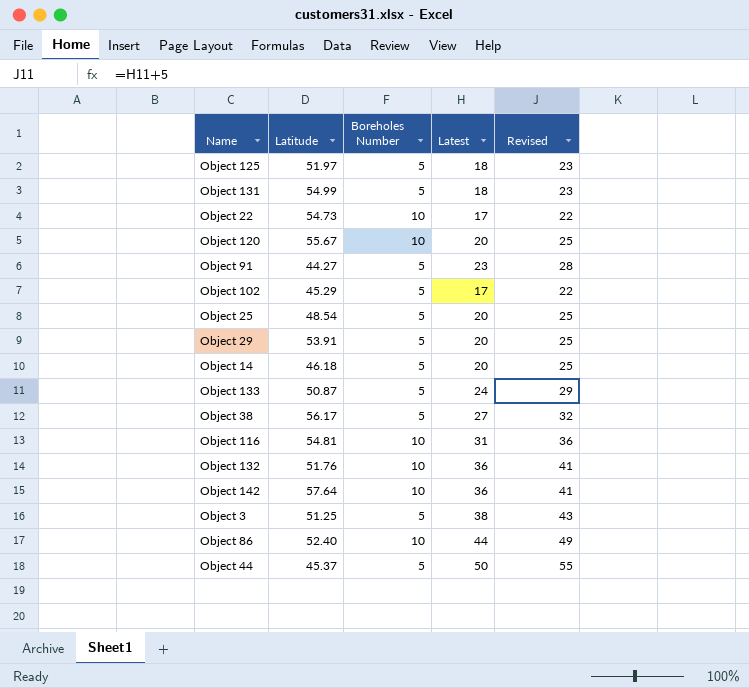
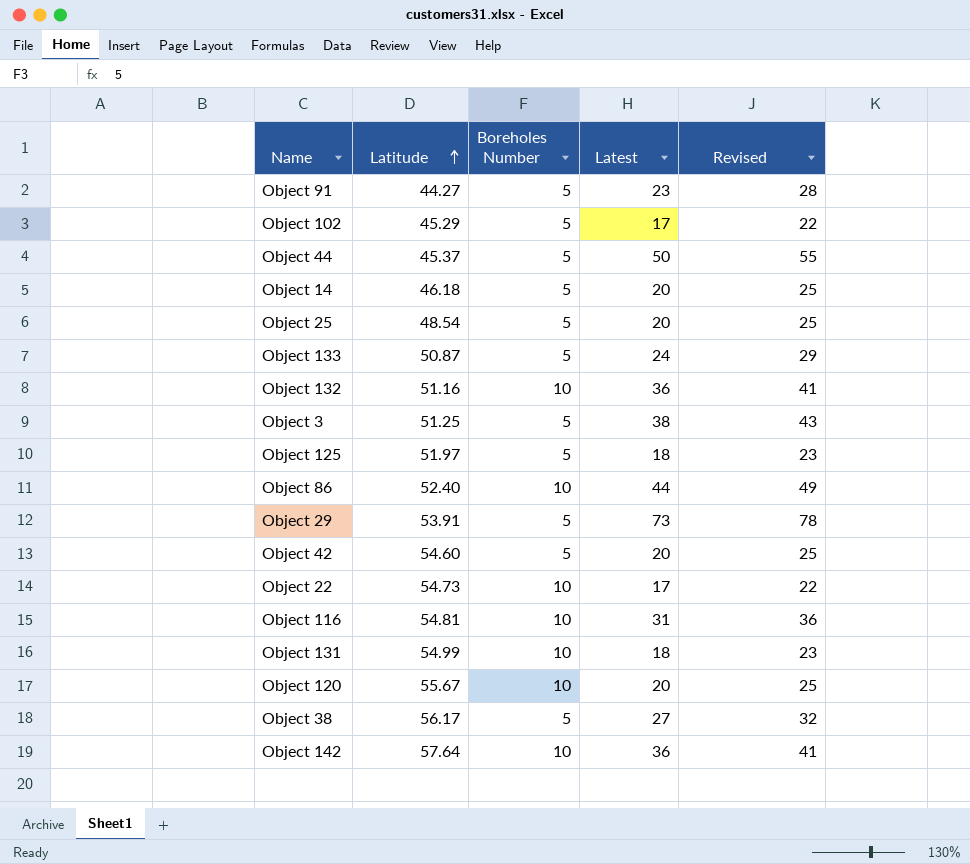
row order: none -> Latitude ascending
Object 132 | Latitude: 51.76 -> 51.16
Object 29 | Latest: 20 -> 73
Object 29 | Revised: 25 -> 78
row Object 42: none -> 54.60 | 5 | 20 | 25
Object 131 | Boreholes Number: 5 -> 10

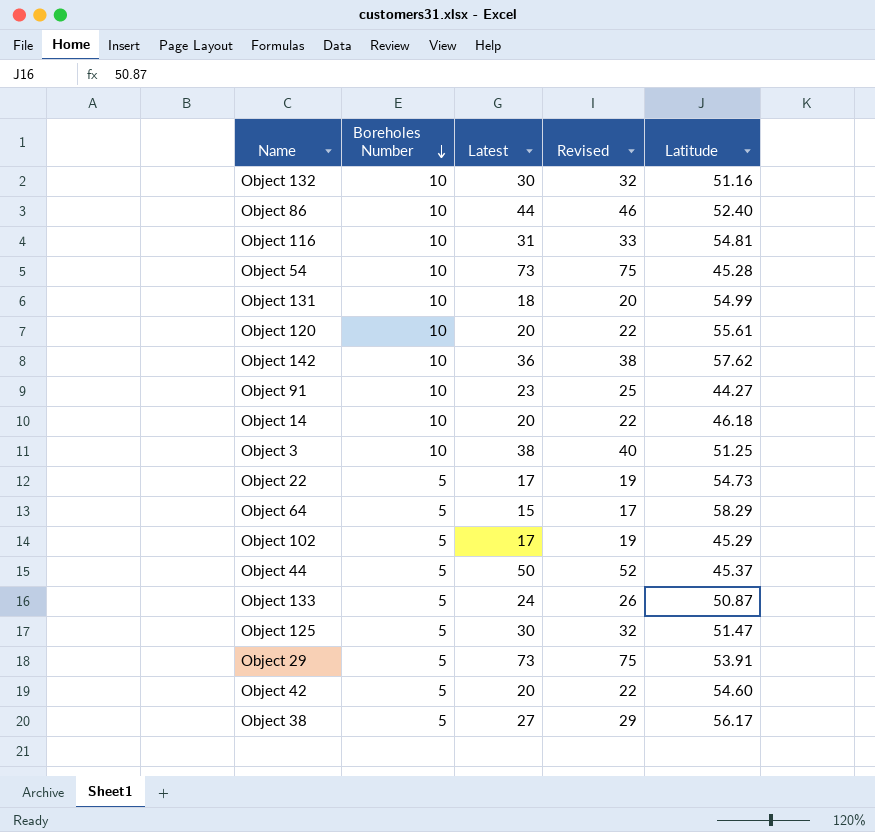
row order: Latitude ascending -> Boreholes Number descending
column Revised | formula: [Latest] + 5 -> [Latest] + 2
column Latitude | position: 2 -> 5
row Object 25: 48.54 | 5 | 20 | 25 -> none
Object 132 | Latest: 36 -> 30
row Object 54: none -> 10 | 73 | 75 | 45.28
Object 120 | Latitude: 55.67 -> 55.61
Object 142 | Latitude: 57.64 -> 57.62
Object 91 | Boreholes Number: 5 -> 10
Object 14 | Boreholes Number: 5 -> 10
Object 3 | Boreholes Number: 5 -> 10
Object 22 | Boreholes Number: 10 -> 5
row Object 64: none -> 5 | 15 | 17 | 58.29
Object 125 | Latest: 18 -> 30
Object 125 | Latitude: 51.97 -> 51.47

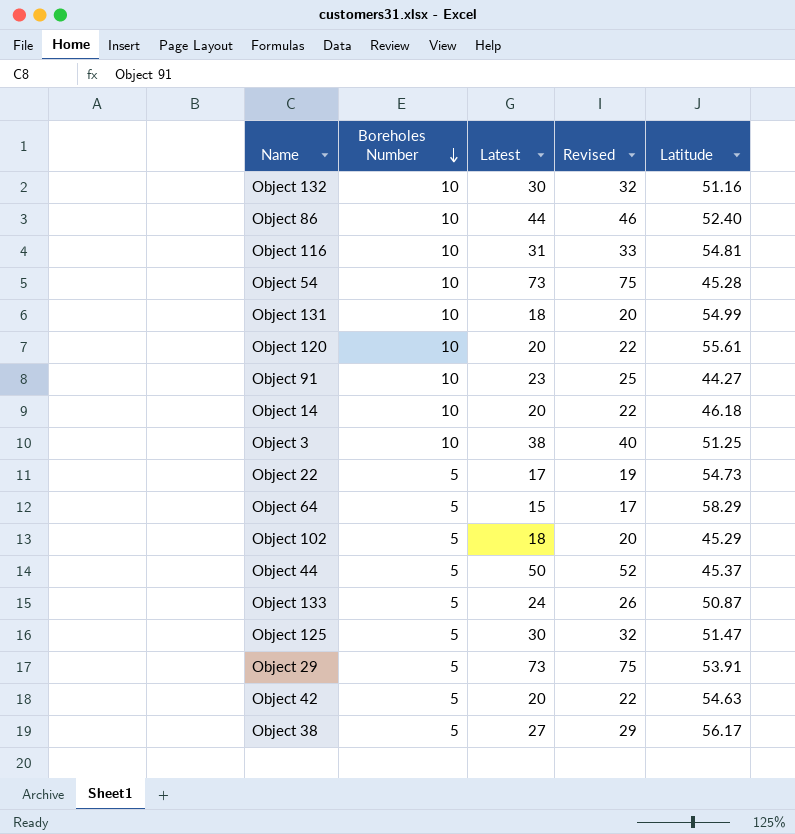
row Object 142: 10 | 36 | 38 | 57.62 -> none
Object 102 | Latest: 17 -> 18
Object 102 | Revised: 19 -> 20
Object 42 | Latitude: 54.60 -> 54.63

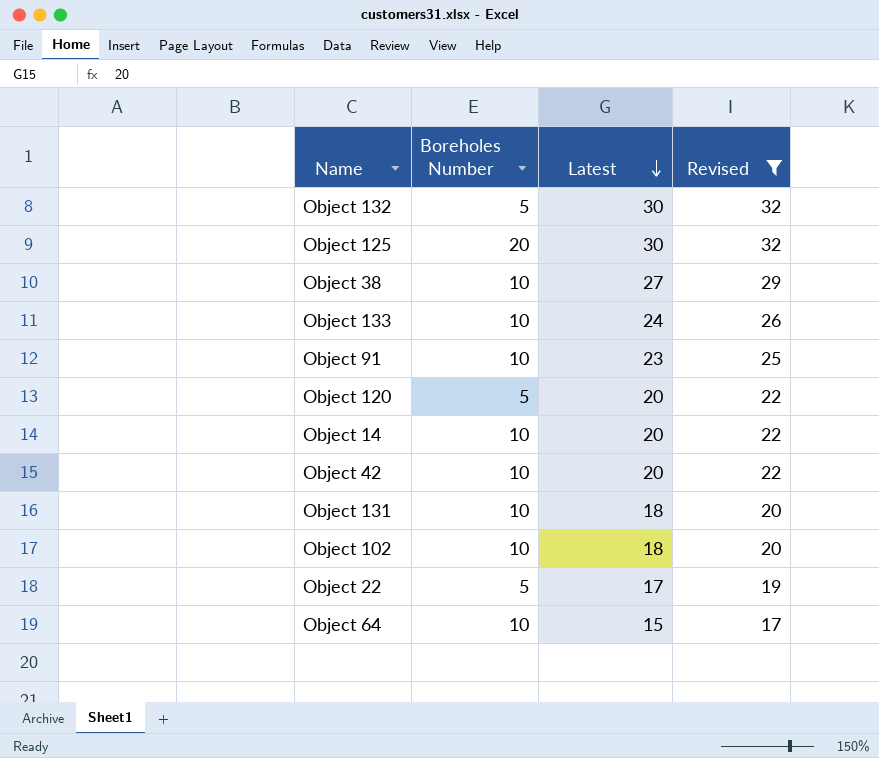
filter: none -> Revised <= 32
row order: Boreholes Number descending -> Latest descending
column Latitude | position: 5 -> none
Object 132 | Boreholes Number: 10 -> 5
Object 125 | Boreholes Number: 5 -> 20
Object 38 | Boreholes Number: 5 -> 10
Object 133 | Boreholes Number: 5 -> 10
Object 120 | Boreholes Number: 10 -> 5
Object 42 | Boreholes Number: 5 -> 10
Object 102 | Boreholes Number: 5 -> 10
Object 64 | Boreholes Number: 5 -> 10

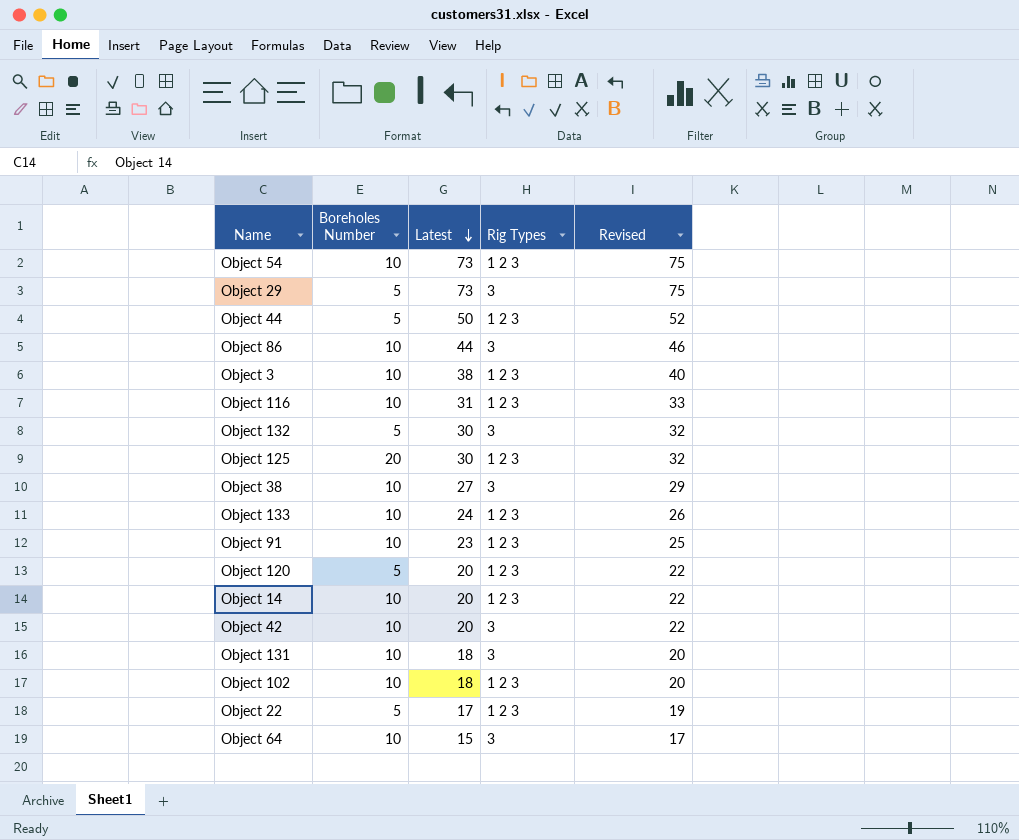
filter: Revised <= 32 -> none
column Rig Types | position: none -> 4

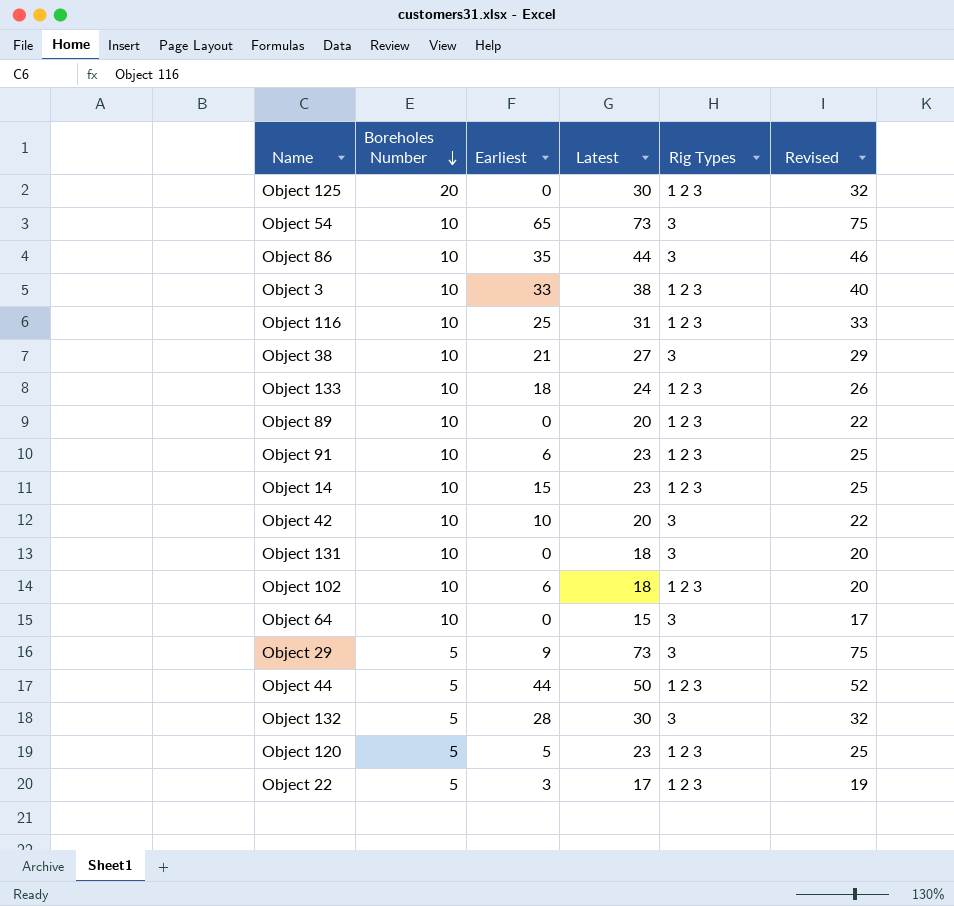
row order: Latest descending -> Boreholes Number descending
column Earliest | position: none -> 3
Object 54 | Rig Types: 1 2 3 -> 3
row Object 89: none -> 10 | 0 | 20 | 1 2 3 | 22
Object 14 | Latest: 20 -> 23
Object 14 | Revised: 22 -> 25
Object 120 | Latest: 20 -> 23
Object 120 | Revised: 22 -> 25

